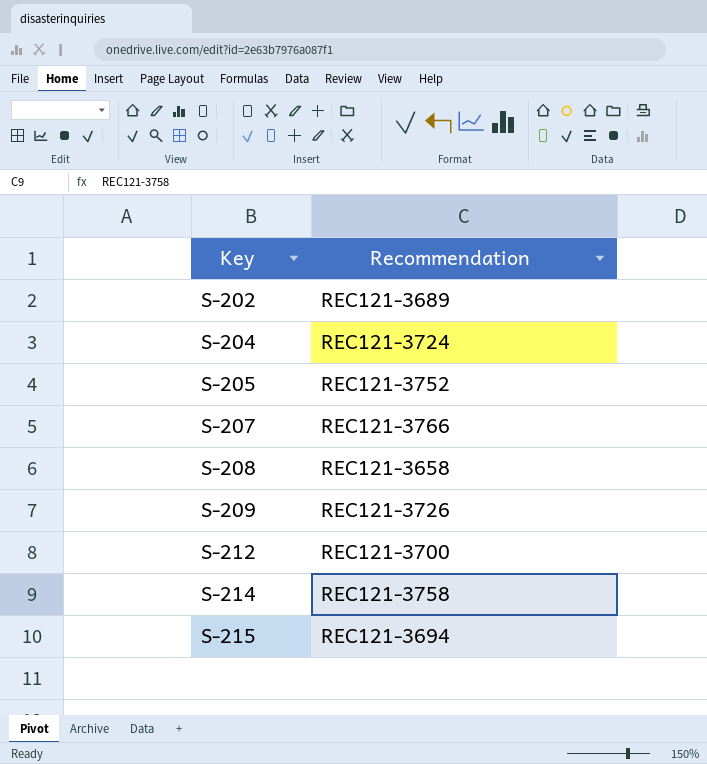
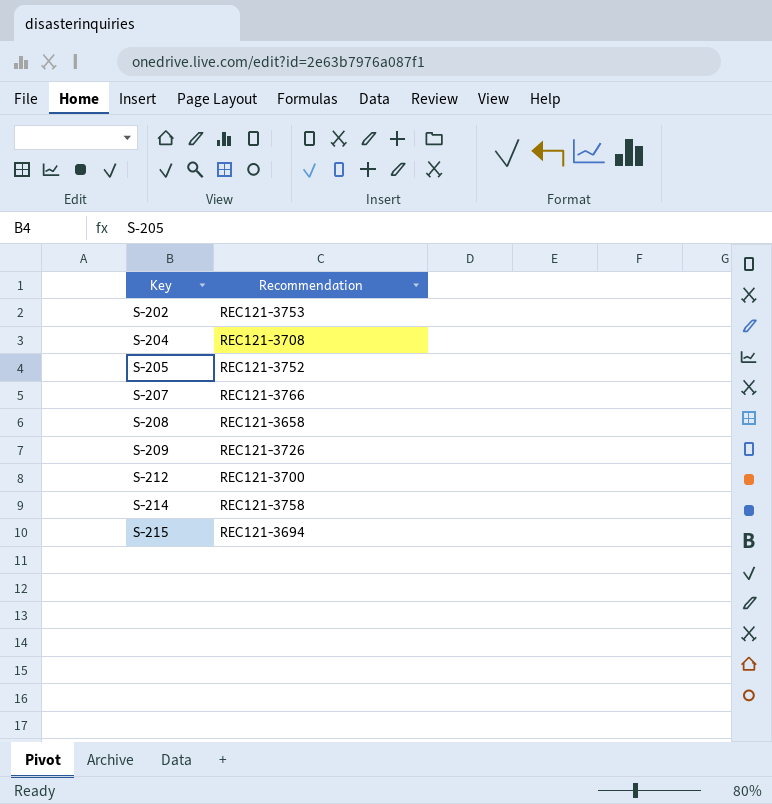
S-202 | Recommendation: REC121-3689 -> REC121-3753
S-204 | Recommendation: REC121-3724 -> REC121-3708

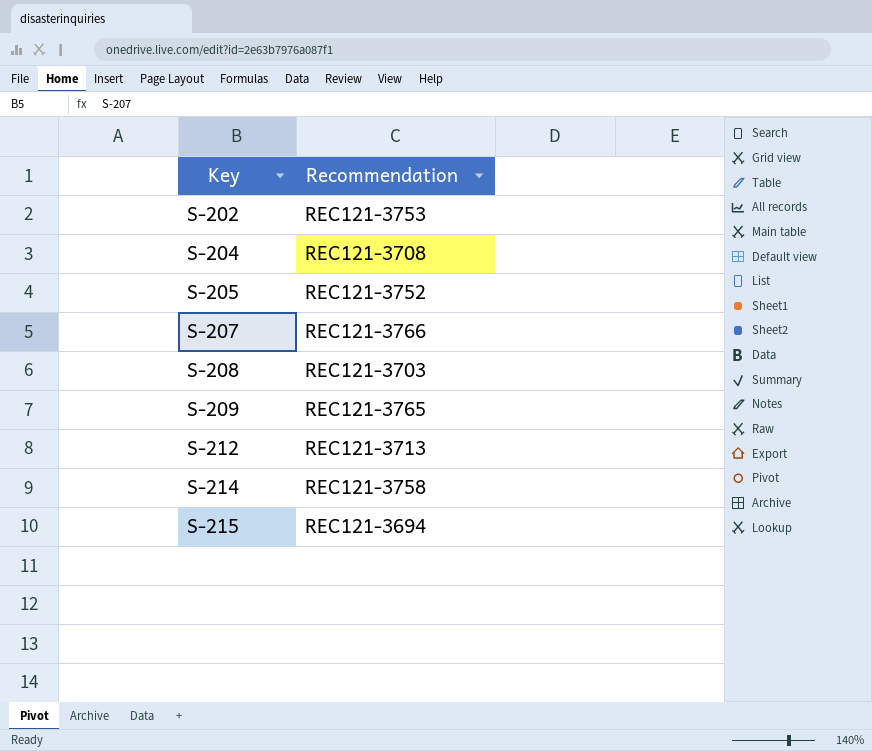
S-208 | Recommendation: REC121-3658 -> REC121-3703
S-209 | Recommendation: REC121-3726 -> REC121-3765
S-212 | Recommendation: REC121-3700 -> REC121-3713

